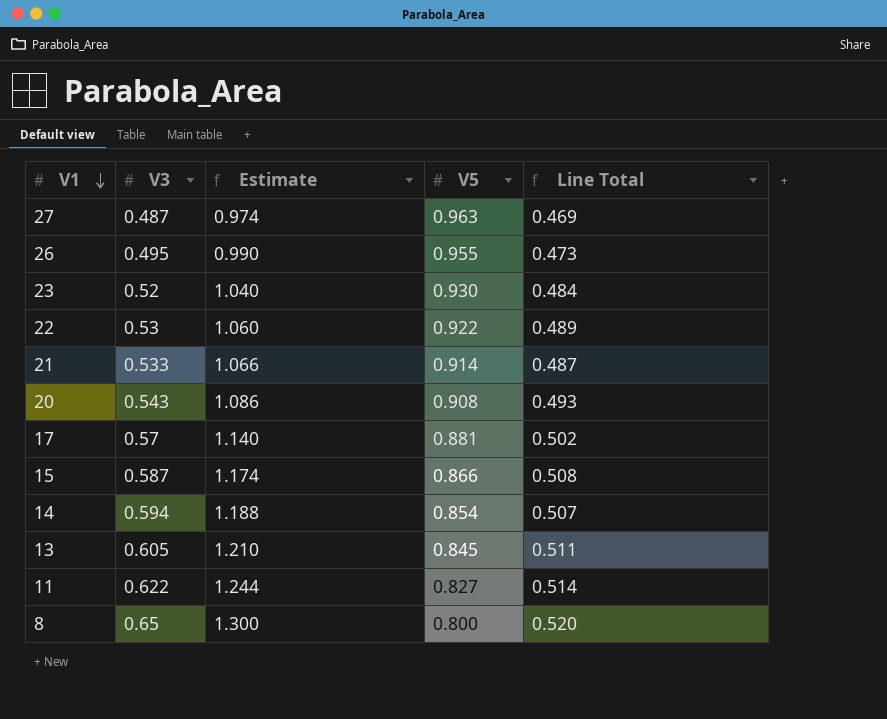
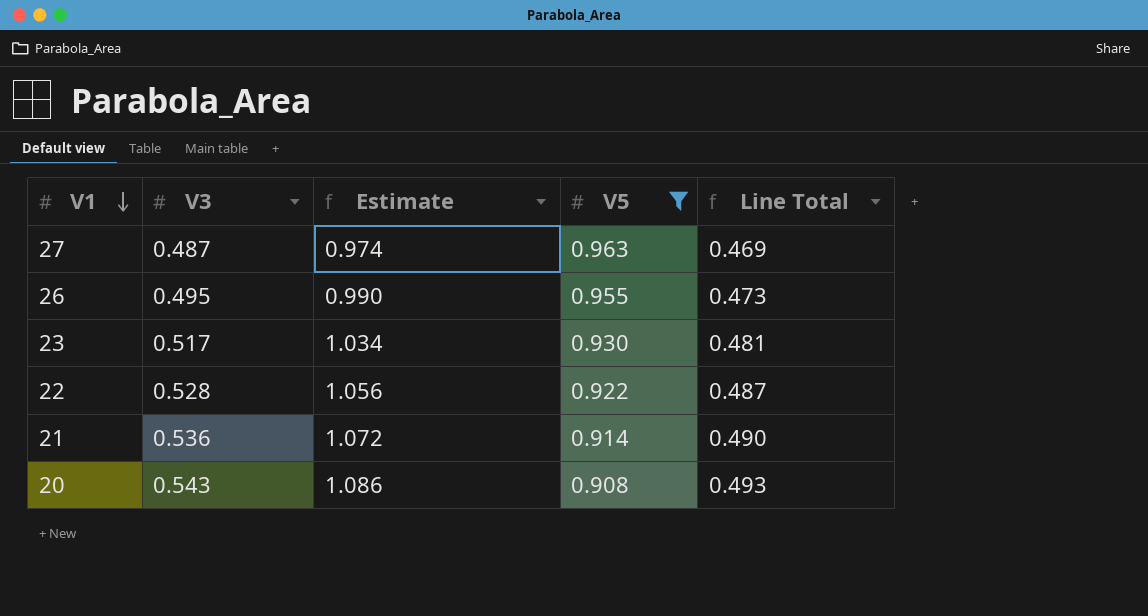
filter: none -> V5 >= 0.908
23 | V3: 0.52 -> 0.517
23 | Estimate: 1.040 -> 1.034
23 | Line Total: 0.484 -> 0.481
22 | V3: 0.53 -> 0.528
22 | Estimate: 1.060 -> 1.056
22 | Line Total: 0.489 -> 0.487
21 | V3: 0.533 -> 0.536
21 | Estimate: 1.066 -> 1.072
21 | Line Total: 0.487 -> 0.490

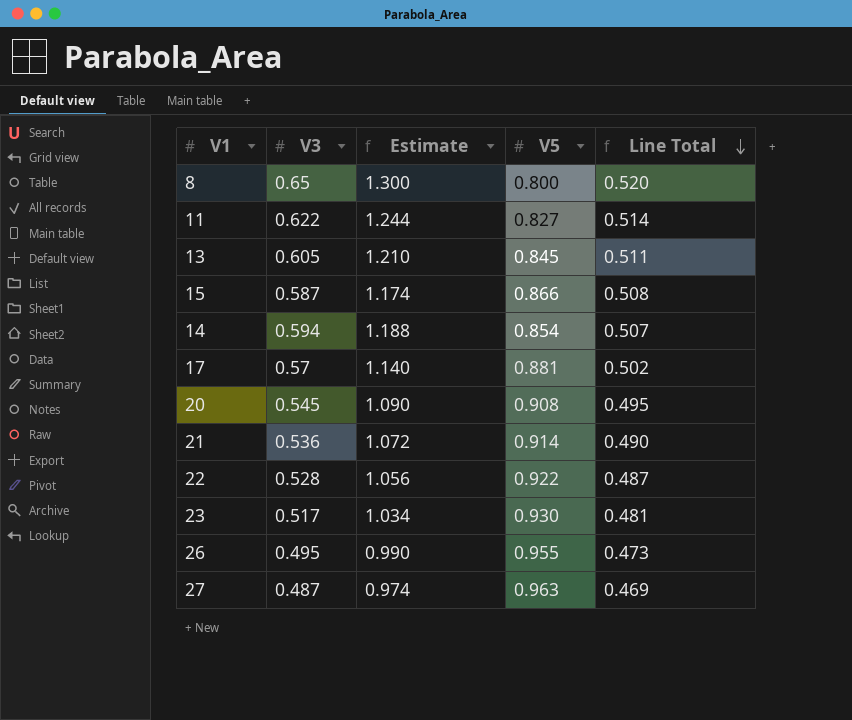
filter: V5 >= 0.908 -> none
row order: V1 descending -> Line Total descending
20 | V3: 0.543 -> 0.545
20 | Estimate: 1.086 -> 1.090
20 | Line Total: 0.493 -> 0.495

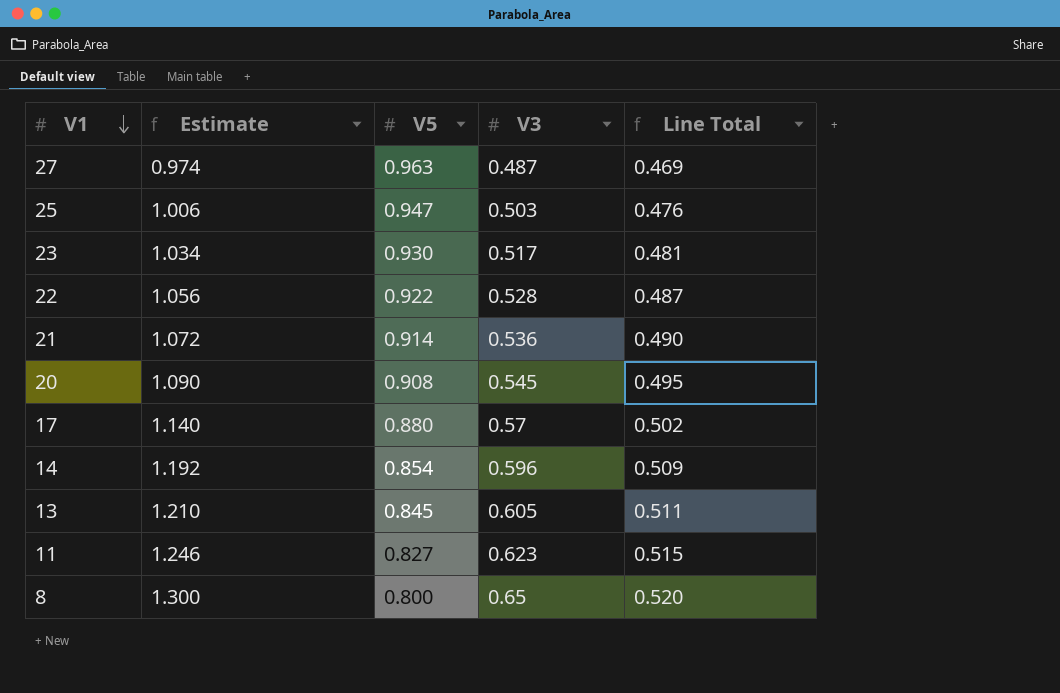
row order: Line Total descending -> V1 descending
column V3 | position: 2 -> 4
row 15: 0.587 | 1.174 | 0.866 | 0.508 -> none
row 26: 0.495 | 0.990 | 0.955 | 0.473 -> none
row 25: none -> 1.006 | 0.947 | 0.503 | 0.476
17 | V5: 0.881 -> 0.880
14 | Estimate: 1.188 -> 1.192
14 | V3: 0.594 -> 0.596
14 | Line Total: 0.507 -> 0.509
11 | Estimate: 1.244 -> 1.246
11 | V3: 0.622 -> 0.623
11 | Line Total: 0.514 -> 0.515

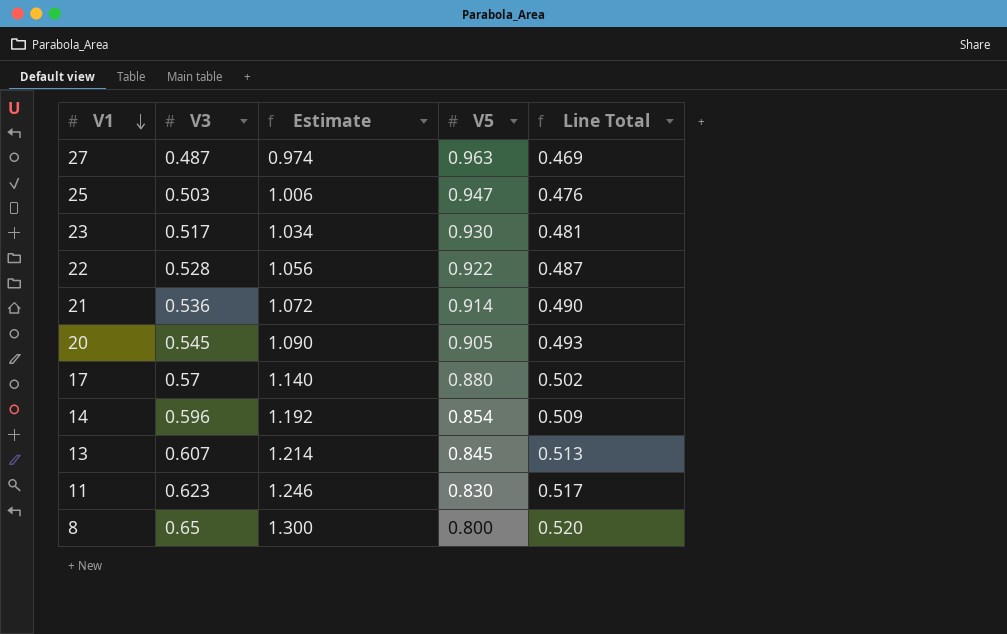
column V3 | position: 4 -> 2
20 | V5: 0.908 -> 0.905
20 | Line Total: 0.495 -> 0.493
13 | V3: 0.605 -> 0.607
13 | Estimate: 1.210 -> 1.214
13 | Line Total: 0.511 -> 0.513
11 | V5: 0.827 -> 0.830
11 | Line Total: 0.515 -> 0.517

